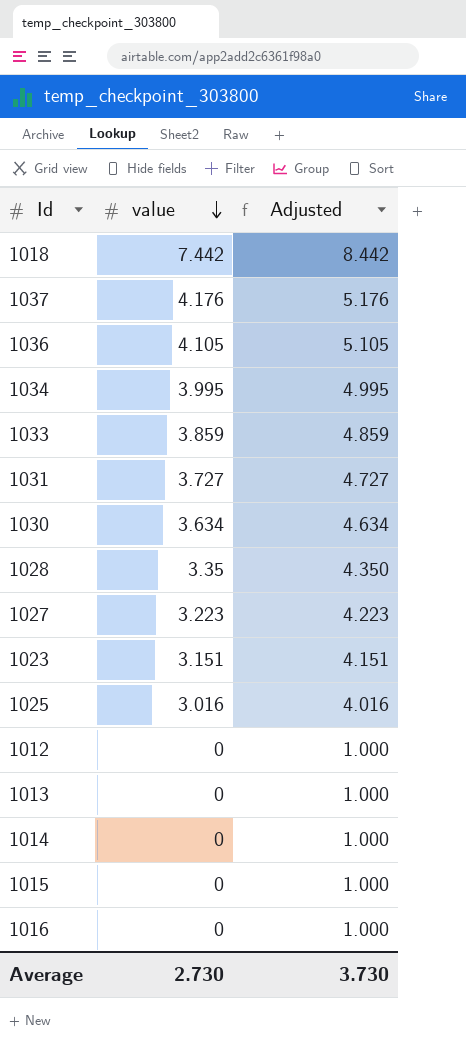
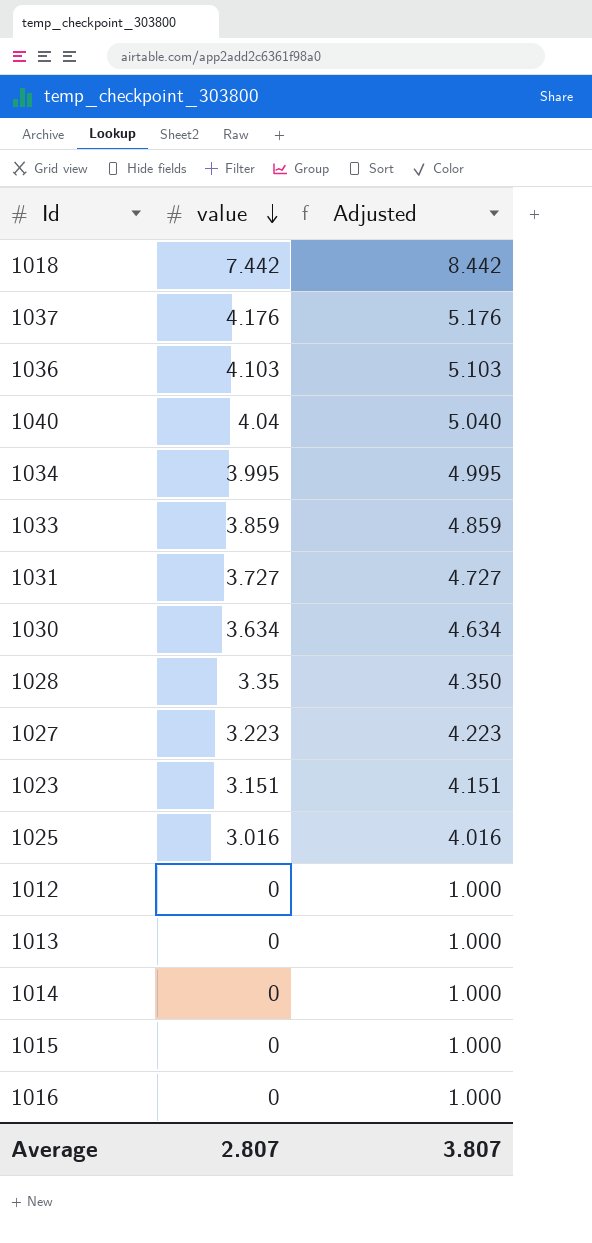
1036 | value: 4.105 -> 4.103
1036 | Adjusted: 5.105 -> 5.103
row 1040: none -> 4.04 | 5.040
Average | value: 2.730 -> 2.807
Average | Adjusted: 3.730 -> 3.807

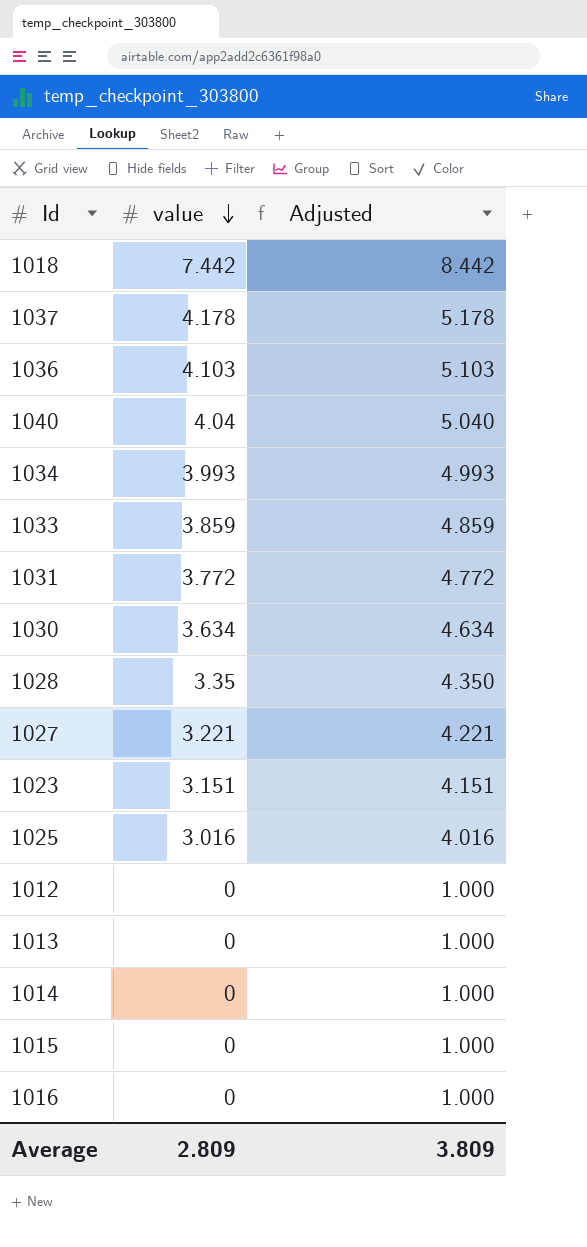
1037 | value: 4.176 -> 4.178
1037 | Adjusted: 5.176 -> 5.178
1034 | value: 3.995 -> 3.993
1034 | Adjusted: 4.995 -> 4.993
1031 | value: 3.727 -> 3.772
1031 | Adjusted: 4.727 -> 4.772
1027 | value: 3.223 -> 3.221
1027 | Adjusted: 4.223 -> 4.221
Average | value: 2.807 -> 2.809
Average | Adjusted: 3.807 -> 3.809

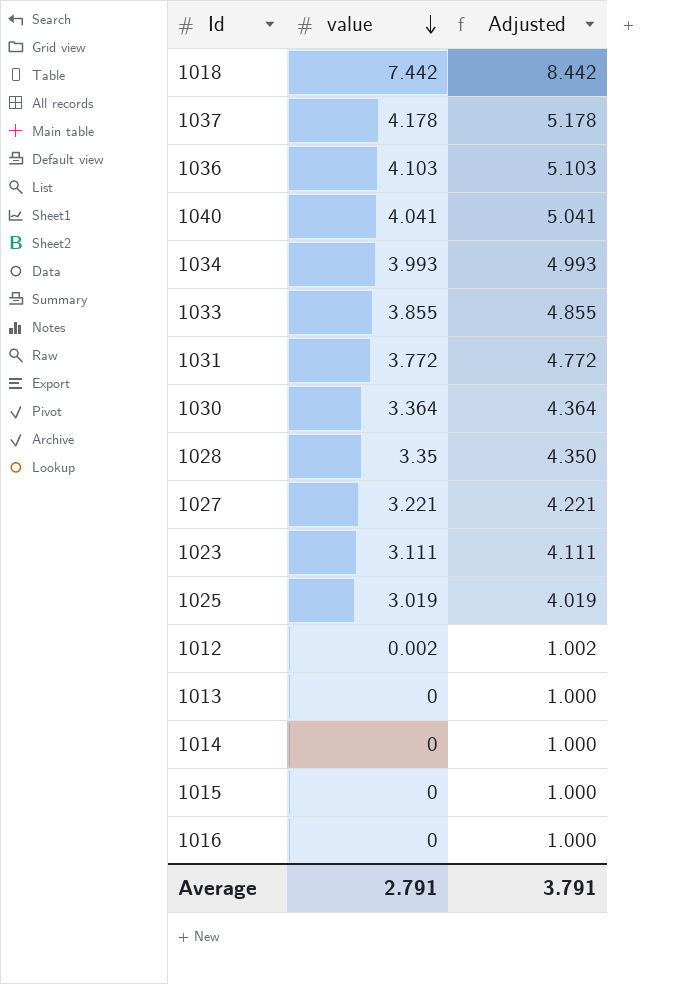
1040 | value: 4.04 -> 4.041
1040 | Adjusted: 5.040 -> 5.041
1033 | value: 3.859 -> 3.855
1033 | Adjusted: 4.859 -> 4.855
1030 | value: 3.634 -> 3.364
1030 | Adjusted: 4.634 -> 4.364
1023 | value: 3.151 -> 3.111
1023 | Adjusted: 4.151 -> 4.111
1025 | value: 3.016 -> 3.019
1025 | Adjusted: 4.016 -> 4.019
1012 | value: 0 -> 0.002
1012 | Adjusted: 1.000 -> 1.002
Average | value: 2.809 -> 2.791
Average | Adjusted: 3.809 -> 3.791

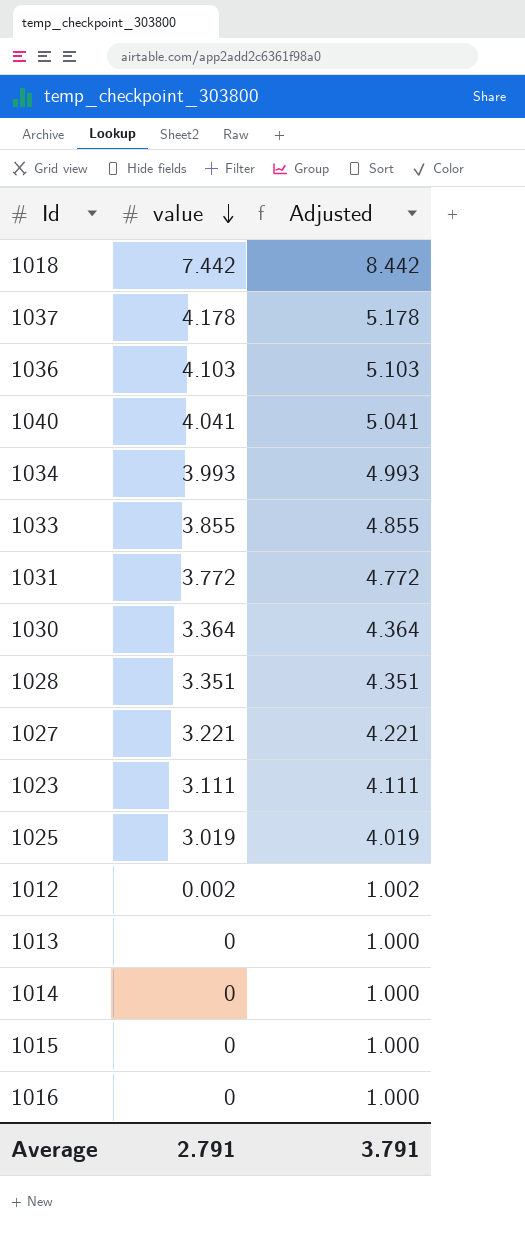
1028 | value: 3.35 -> 3.351
1028 | Adjusted: 4.350 -> 4.351

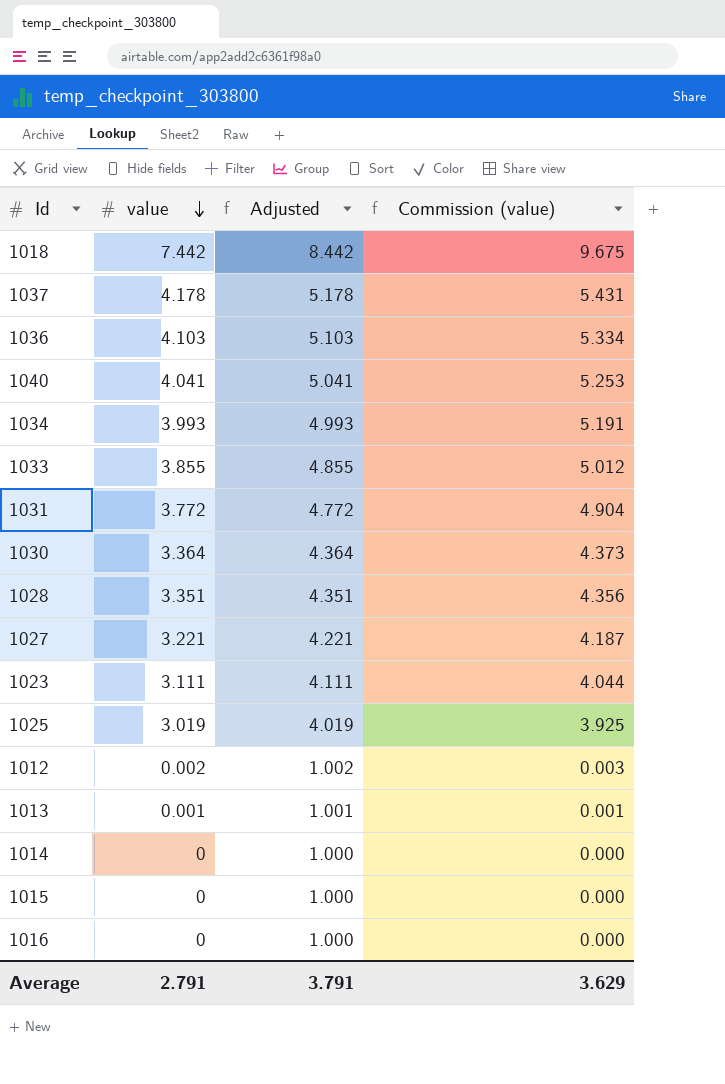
column Commission (value) | formula: none -> [value] * 1.3
1013 | value: 0 -> 0.001
1013 | Adjusted: 1.000 -> 1.001

